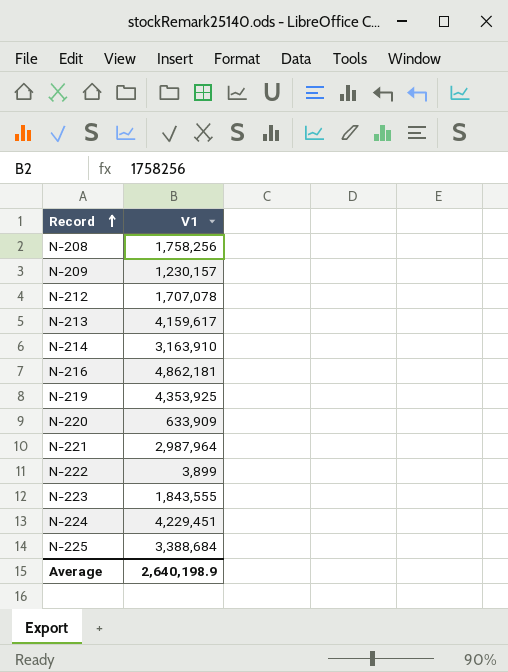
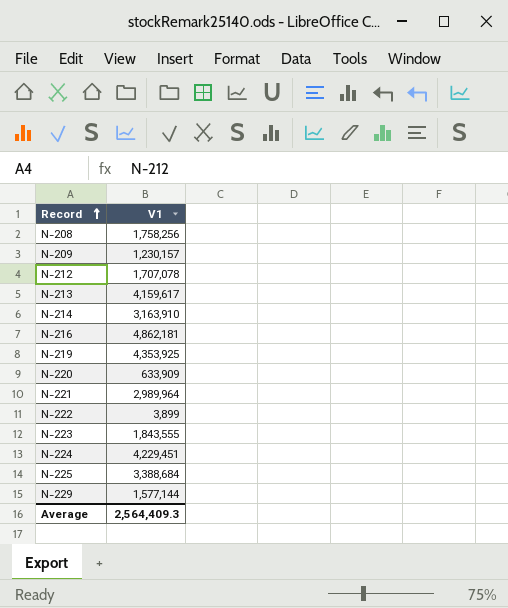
N-221 | V1: 2,987,964 -> 2,989,964
row N-229: none -> 1,577,144
Average | V1: 2,640,198.9 -> 2,564,409.3

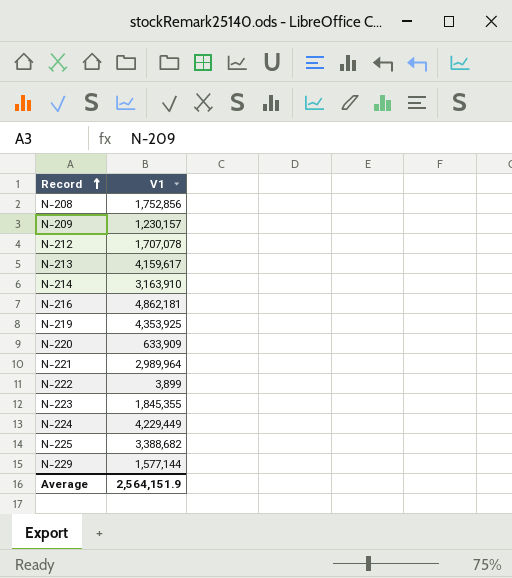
N-208 | V1: 1,758,256 -> 1,752,856
N-223 | V1: 1,843,555 -> 1,845,355
N-224 | V1: 4,229,451 -> 4,229,449
N-225 | V1: 3,388,684 -> 3,388,682
Average | V1: 2,564,409.3 -> 2,564,151.9

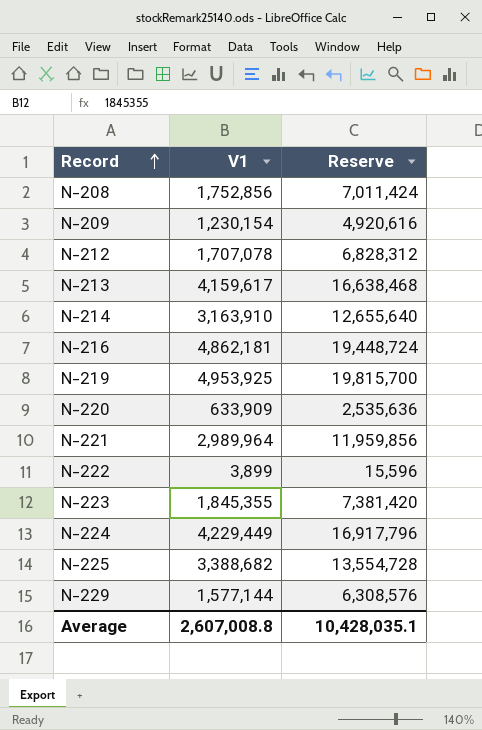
column Reserve | formula: none -> [V1] * 4
N-209 | V1: 1,230,157 -> 1,230,154
N-219 | V1: 4,353,925 -> 4,953,925
Average | V1: 2,564,151.9 -> 2,607,008.8

